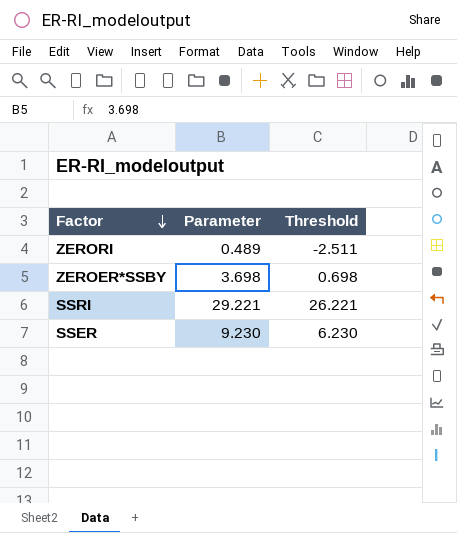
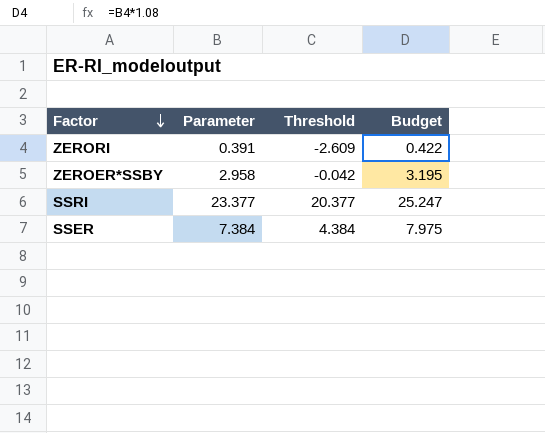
column Budget | formula: none -> [Parameter] * 1.08
ZERORI | Parameter: 0.489 -> 0.391
ZERORI | Threshold: -2.511 -> -2.609
ZEROER*SSBY | Parameter: 3.698 -> 2.958
ZEROER*SSBY | Threshold: 0.698 -> -0.042
SSRI | Parameter: 29.221 -> 23.377
SSRI | Threshold: 26.221 -> 20.377
SSER | Parameter: 9.230 -> 7.384
SSER | Threshold: 6.230 -> 4.384

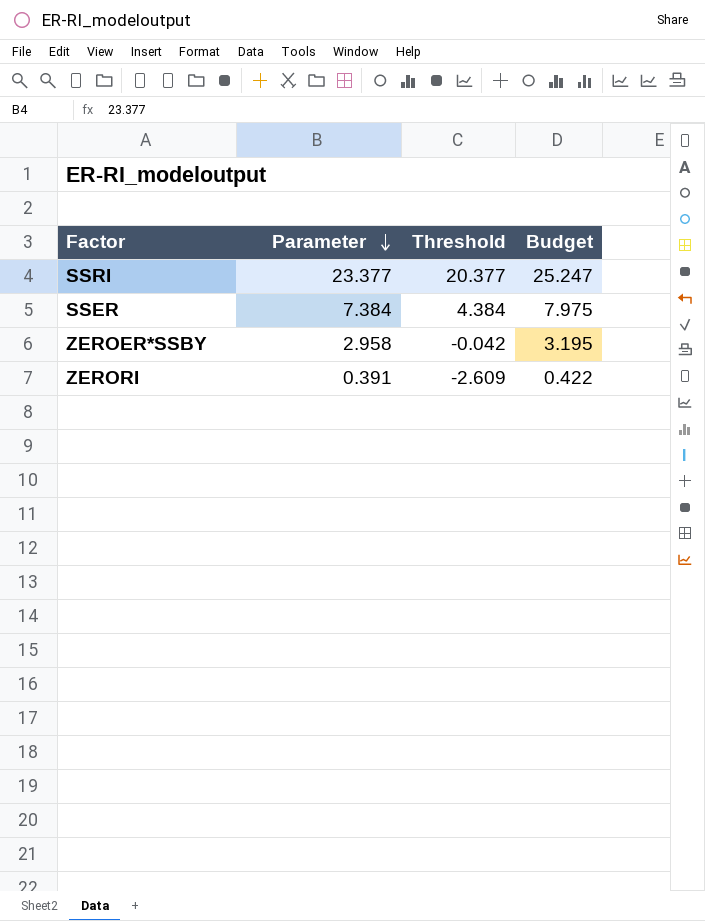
row order: Factor descending -> Parameter descending

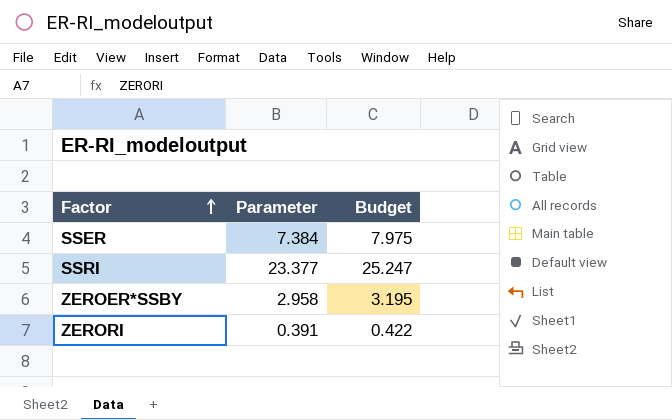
row order: Parameter descending -> Factor ascending
column Threshold | formula: [Parameter] - 3 -> none

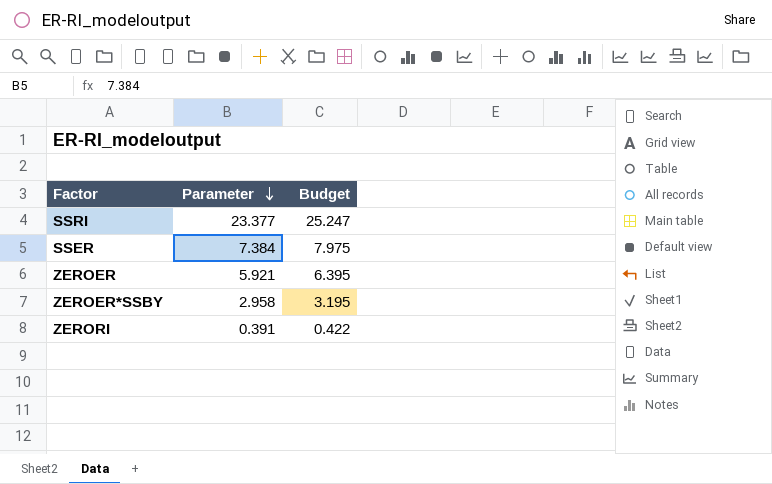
row order: Factor ascending -> Parameter descending
row ZEROER: none -> 5.921 | 6.395

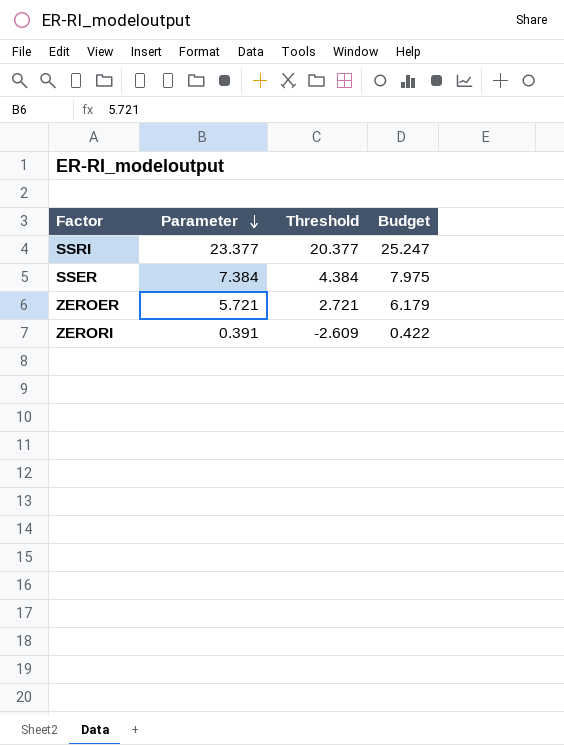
column Threshold | formula: none -> [Parameter] - 3
row ZEROER*SSBY: 2.958 | 3.195 -> none
ZEROER | Parameter: 5.921 -> 5.721
ZEROER | Budget: 6.395 -> 6.179

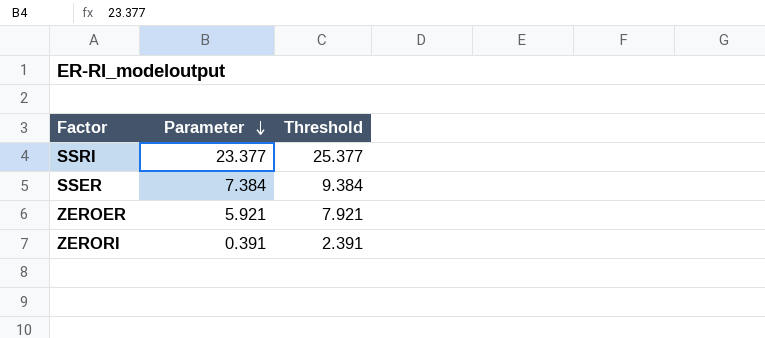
column Budget | formula: [Parameter] * 1.08 -> none
column Threshold | formula: [Parameter] - 3 -> [Parameter] + 2
ZEROER | Parameter: 5.721 -> 5.921

